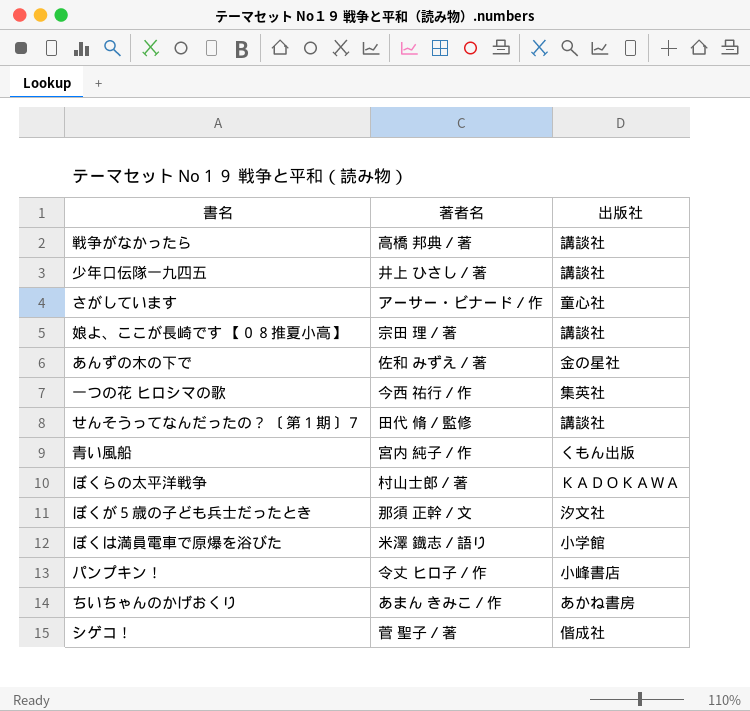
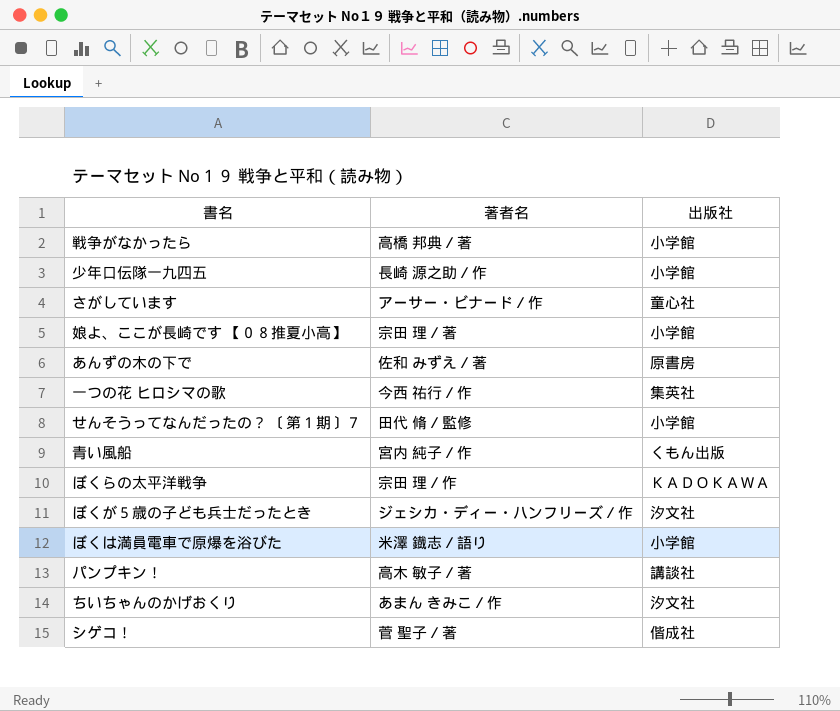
戦争がなかったら | 出版社: 講談社 -> 小学館
少年口伝隊一九四五 | 著者名: 井上 ひさし／著 -> 長崎 源之助／作
少年口伝隊一九四五 | 出版社: 講談社 -> 小学館
娘よ、ここが長崎です 【０８推夏小高】 | 出版社: 講談社 -> 小学館
あんずの木の下で | 出版社: 金の星社 -> 原書房
せんそうってなんだったの？ 〔第１期〕７ | 出版社: 講談社 -> 小学館
ぼくらの太平洋戦争 | 著者名: 村山士郎／著 -> 宗田 理／作
ぼくが５歳の子ども兵士だったとき | 著者名: 那須 正幹／文 -> ジェシカ・ディー・ハンフリーズ／作
パンプキン！ | 著者名: 令丈 ヒロ子／作 -> 高木 敏子／著
パンプキン！ | 出版社: 小峰書店 -> 講談社
ちいちゃんのかげおくり | 出版社: あかね書房 -> 汐文社

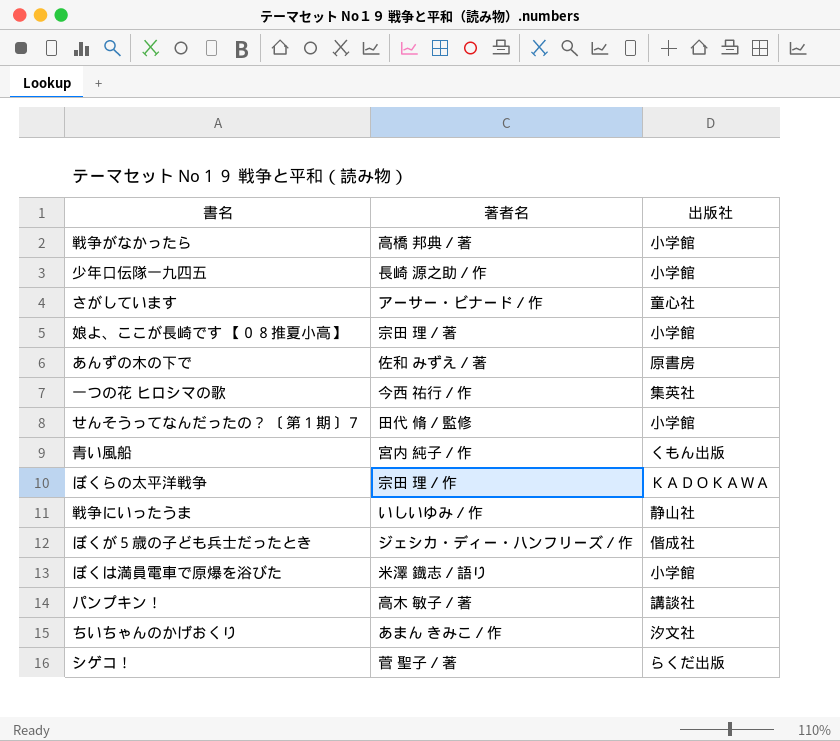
row 戦争にいったうま: none -> いしいゆみ／作 | 静山社
ぼくが５歳の子ども兵士だったとき | 出版社: 汐文社 -> 偕成社
シゲコ！ | 出版社: 偕成社 -> らくだ出版

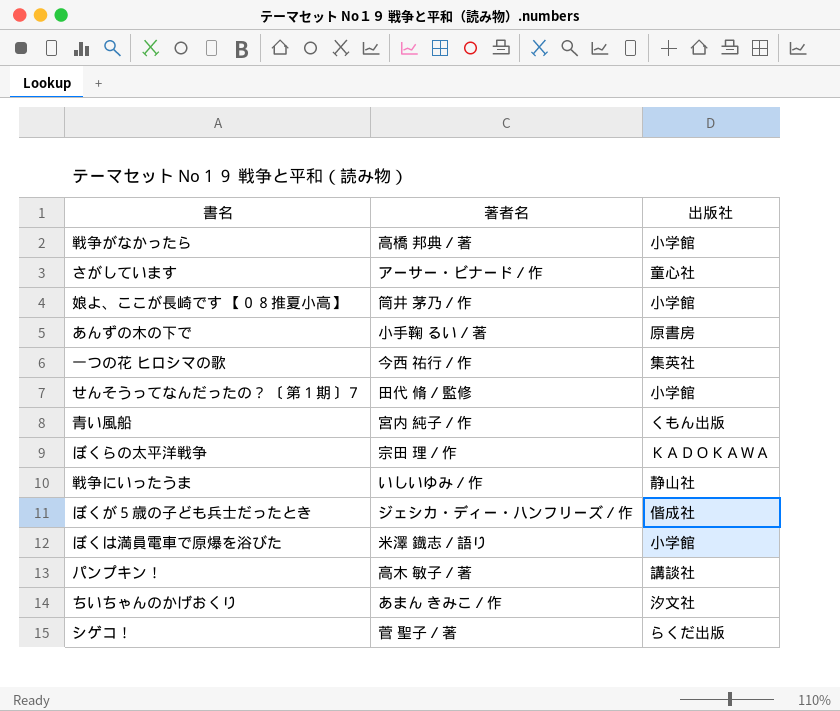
row 少年口伝隊一九四五: 長崎 源之助／作 | 小学館 -> none
娘よ、ここが長崎です 【０８推夏小高】 | 著者名: 宗田 理／著 -> 筒井 茅乃／作
あんずの木の下で | 著者名: 佐和 みずえ／著 -> 小手鞠 るい／著

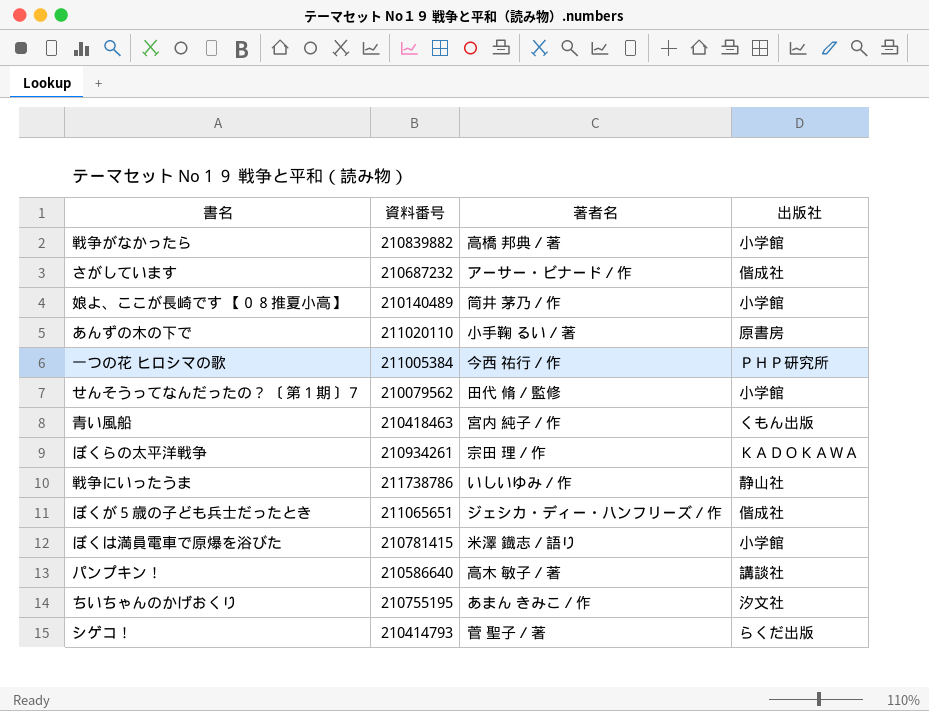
column 資料番号 | position: none -> 2
さがしています | 出版社: 童心社 -> 偕成社
一つの花 ヒロシマの歌 | 出版社: 集英社 -> ＰＨＰ研究所

